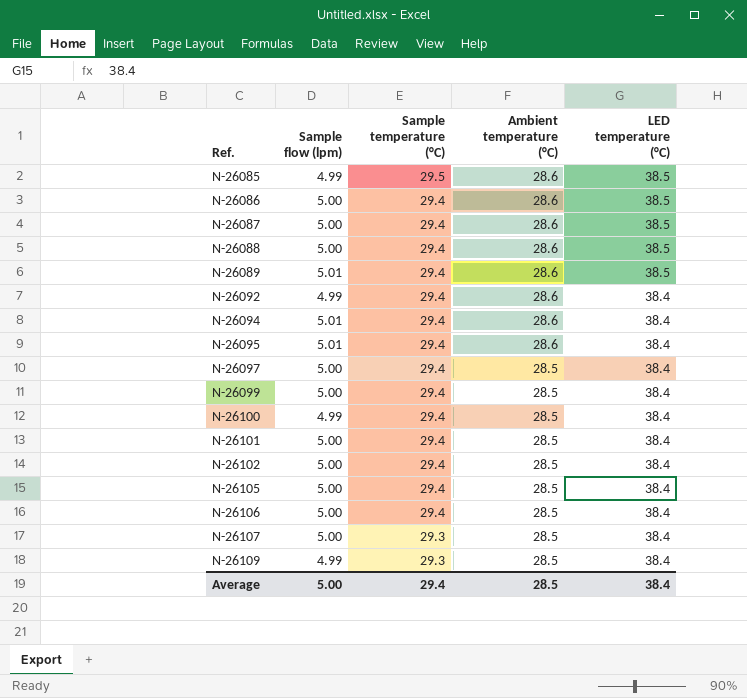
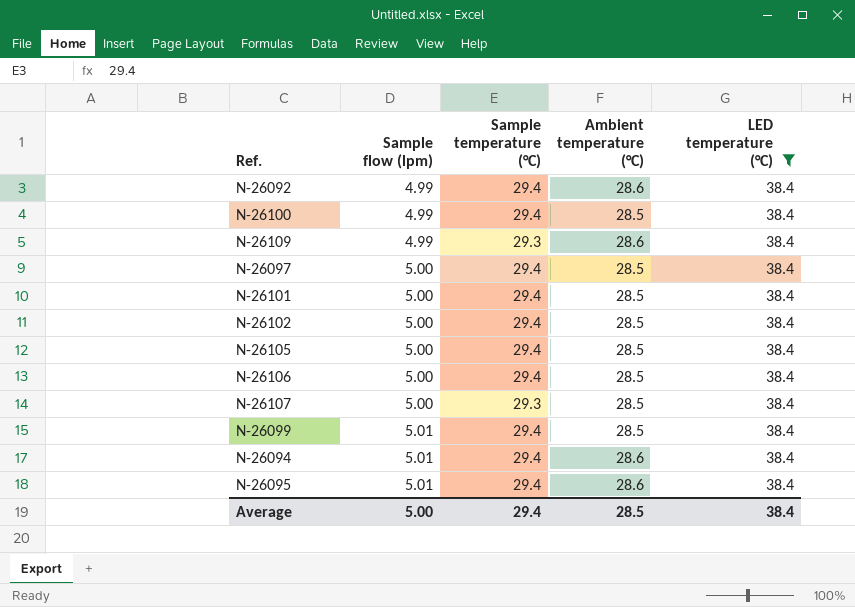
filter: none -> LED temperature (°C) = 38.4
row order: Ref. ascending -> Sample flow (lpm) ascending
N-26109 | Ambient temperature (°C): 28.5 -> 28.6
N-26099 | Sample flow (lpm): 5.00 -> 5.01

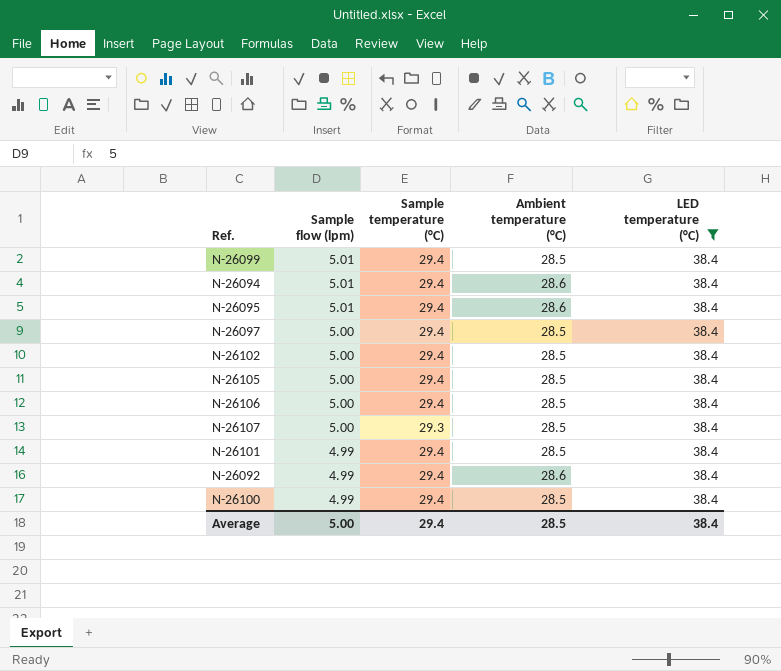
row order: Sample flow (lpm) ascending -> Sample flow (lpm) descending
row N-26109: 4.99 | 29.3 | 28.6 | 38.4 -> none
N-26101 | Sample flow (lpm): 5.00 -> 4.99

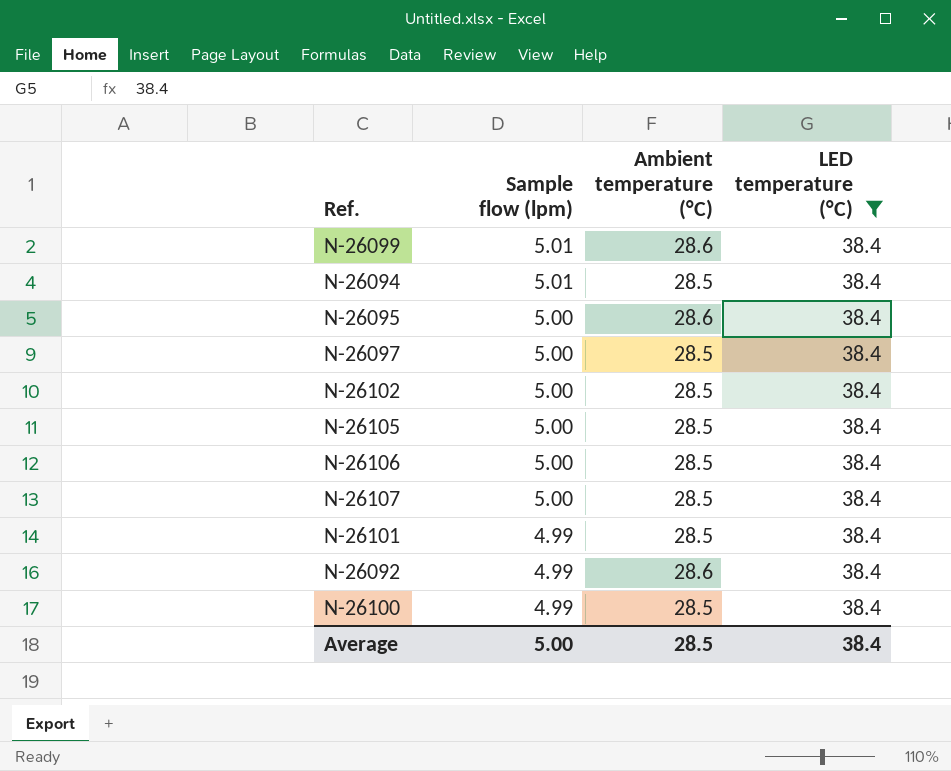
column Sample temperature (°C) | position: 3 -> none
N-26099 | Ambient temperature (°C): 28.5 -> 28.6
N-26094 | Ambient temperature (°C): 28.6 -> 28.5
N-26095 | Sample flow (lpm): 5.01 -> 5.00

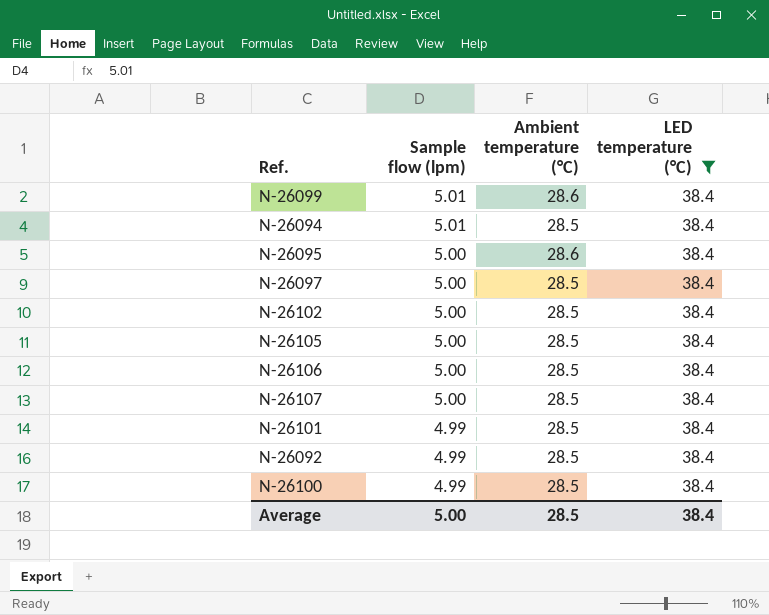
N-26092 | Ambient temperature (°C): 28.6 -> 28.5

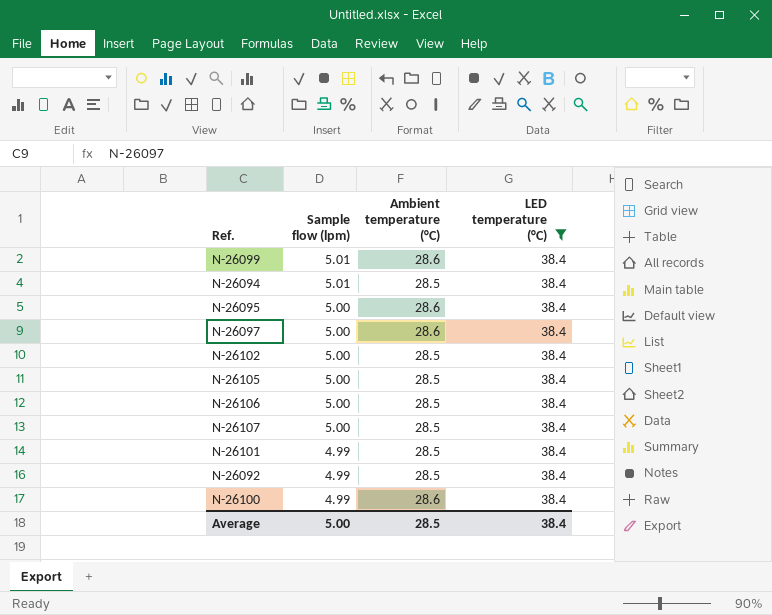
N-26097 | Ambient temperature (°C): 28.5 -> 28.6
N-26100 | Ambient temperature (°C): 28.5 -> 28.6

